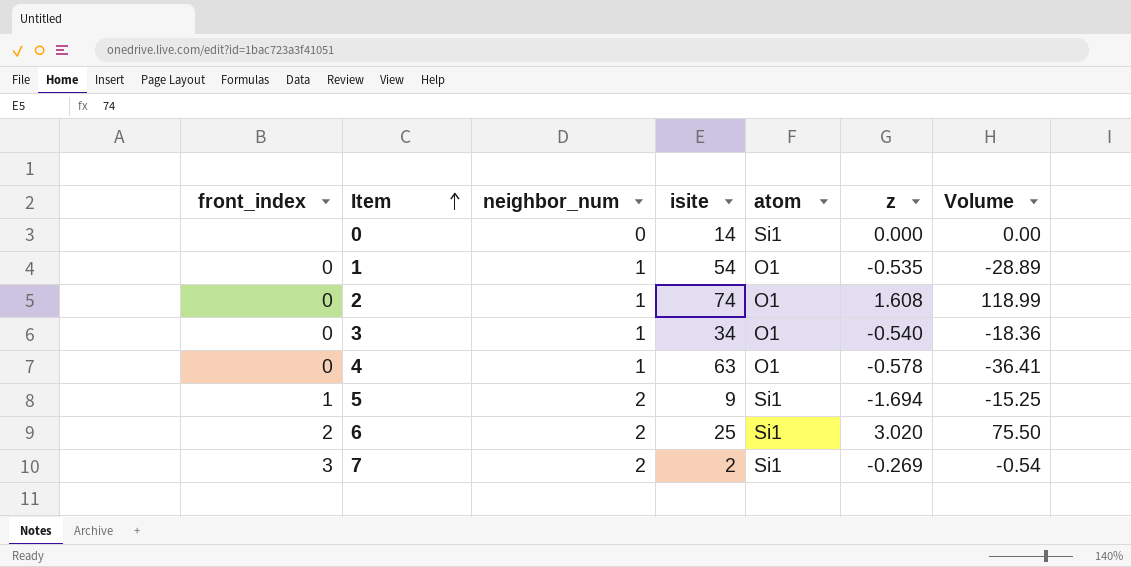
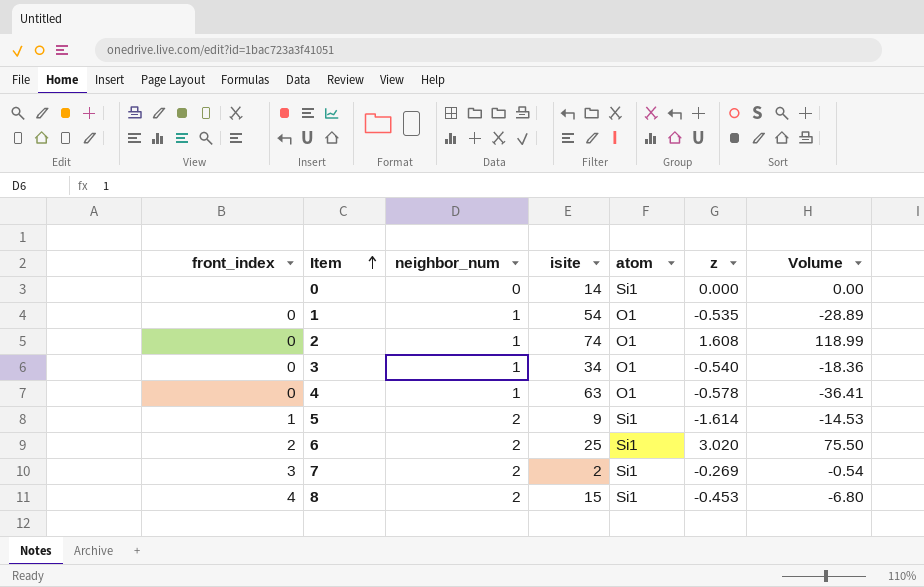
5 | z: -1.694 -> -1.614
5 | Volume: -15.25 -> -14.53
row 8: none -> 4 | 2 | 15 | Si1 | -0.453 | -6.80

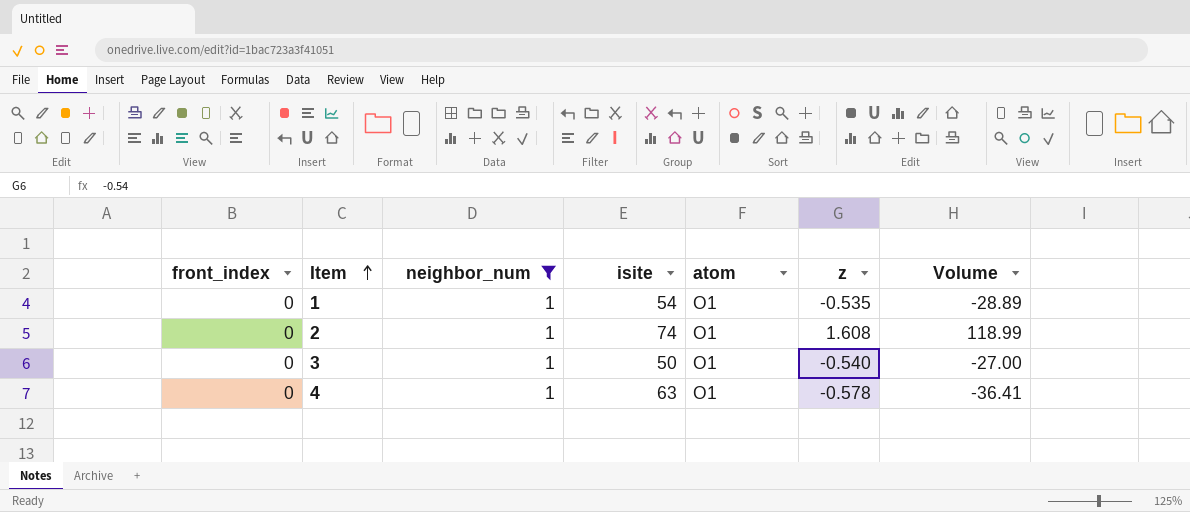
filter: none -> neighbor_num = 1
3 | isite: 34 -> 50
3 | Volume: -18.36 -> -27.00

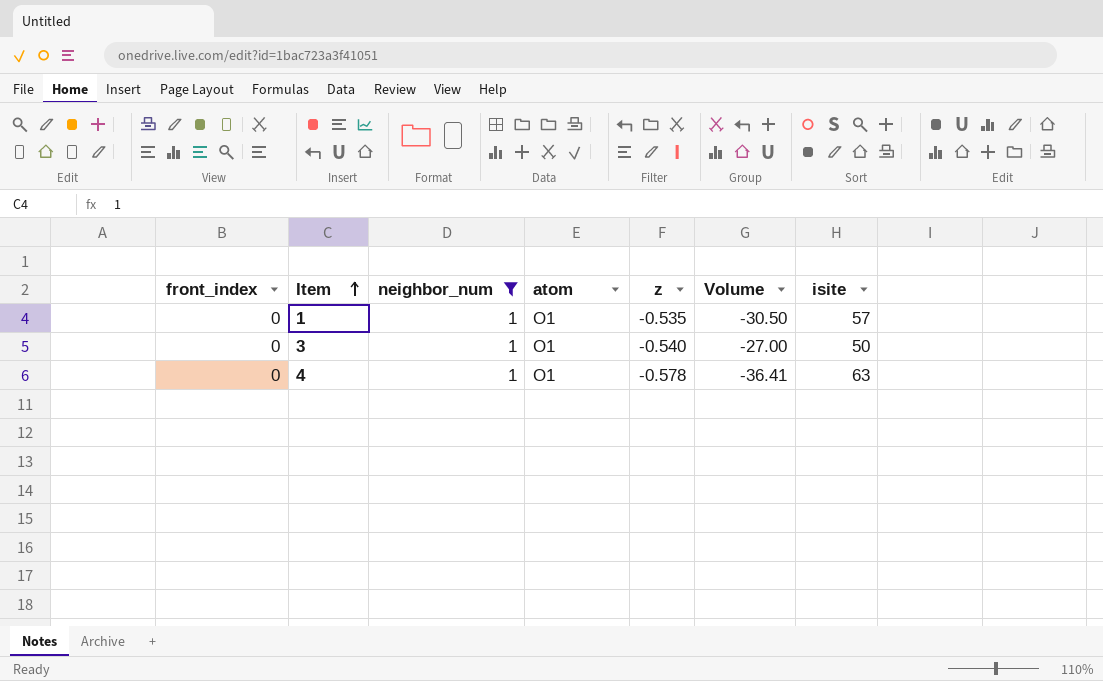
column isite | position: 4 -> 7
row 2: 0 | 1 | 74 | O1 | 1.608 | 118.99 -> none
1 | Volume: -28.89 -> -30.50
1 | isite: 54 -> 57

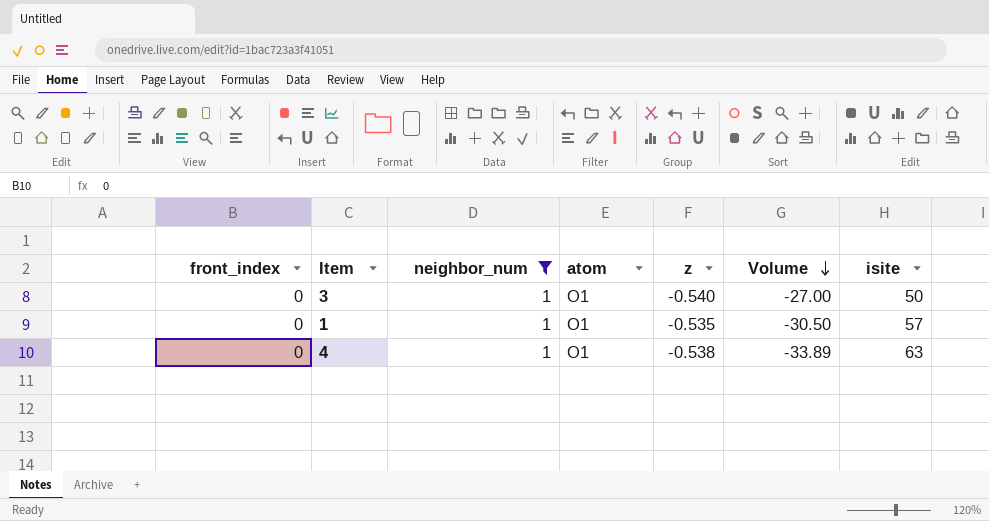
row order: Item ascending -> Volume descending
4 | z: -0.578 -> -0.538
4 | Volume: -36.41 -> -33.89

